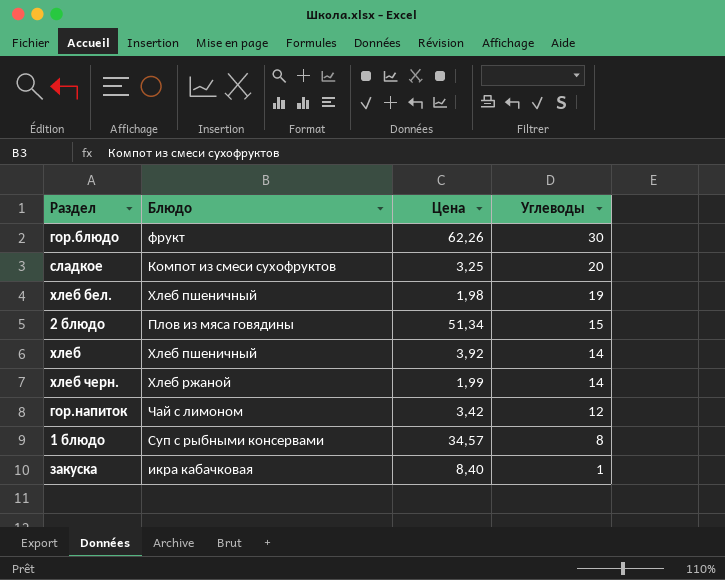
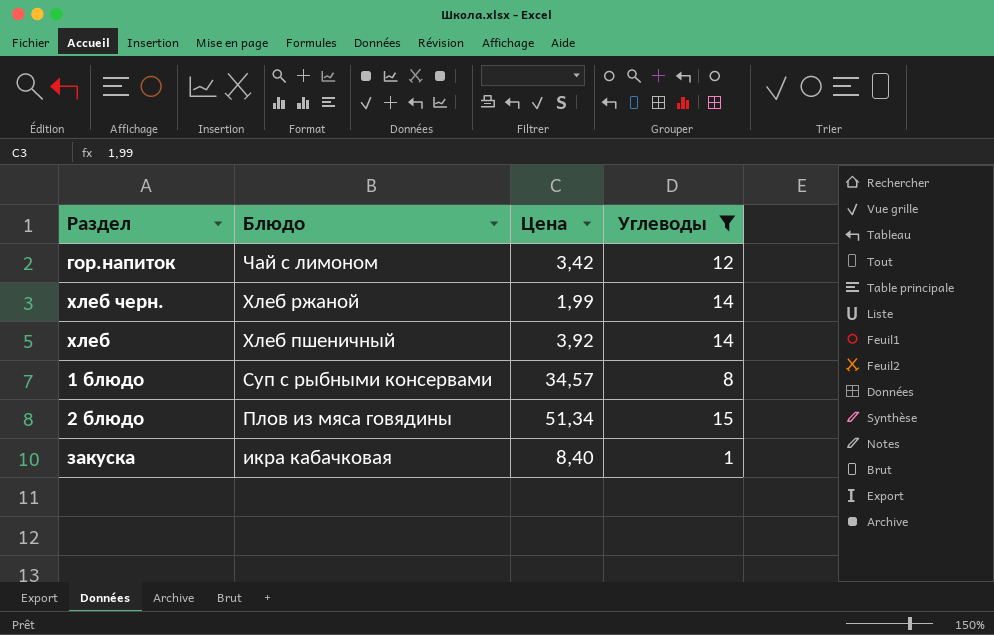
filter: none -> Углеводы <= 15
row order: Углеводы descending -> Блюдо descending

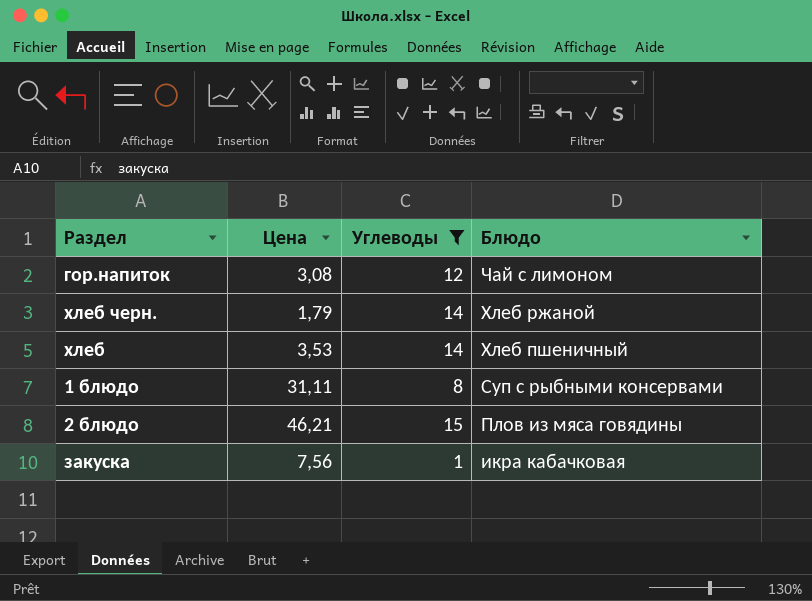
column Блюдо | position: 2 -> 4
гор.напиток | Цена: 3,42 -> 3,08
хлеб черн. | Цена: 1,99 -> 1,79
хлеб | Цена: 3,92 -> 3,53
1 блюдо | Цена: 34,57 -> 31,11
2 блюдо | Цена: 51,34 -> 46,21
закуска | Цена: 8,40 -> 7,56

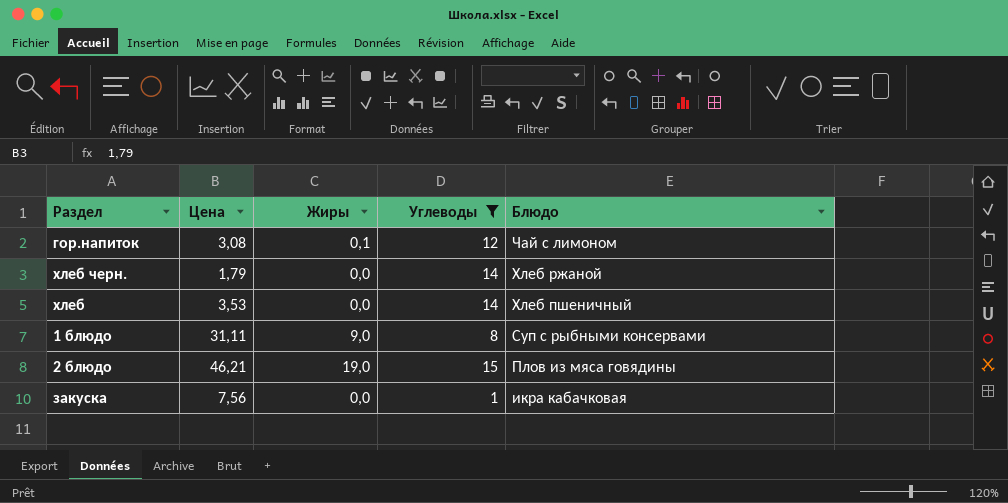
column Жиры | position: none -> 3

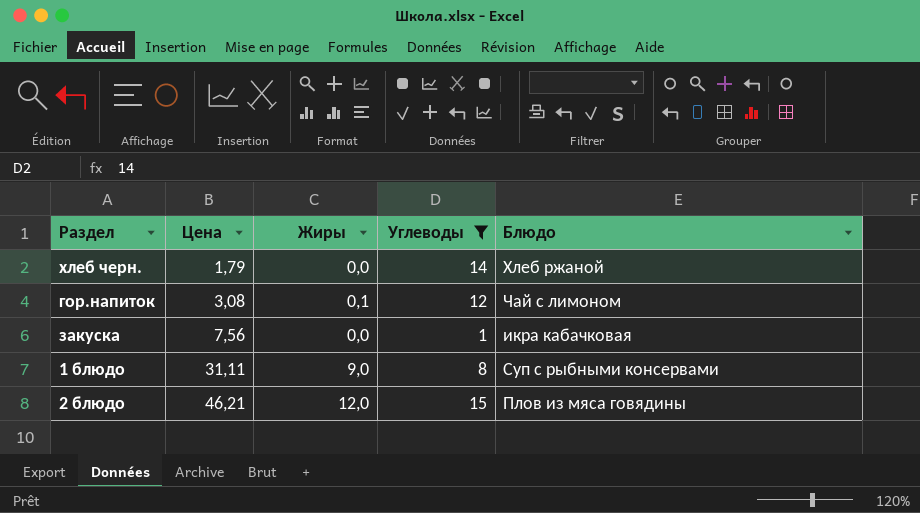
row order: Блюдо descending -> Цена ascending
row хлеб: 3,53 | 0,0 | 14 | Хлеб пшеничный -> none
2 блюдо | Жиры: 19,0 -> 12,0

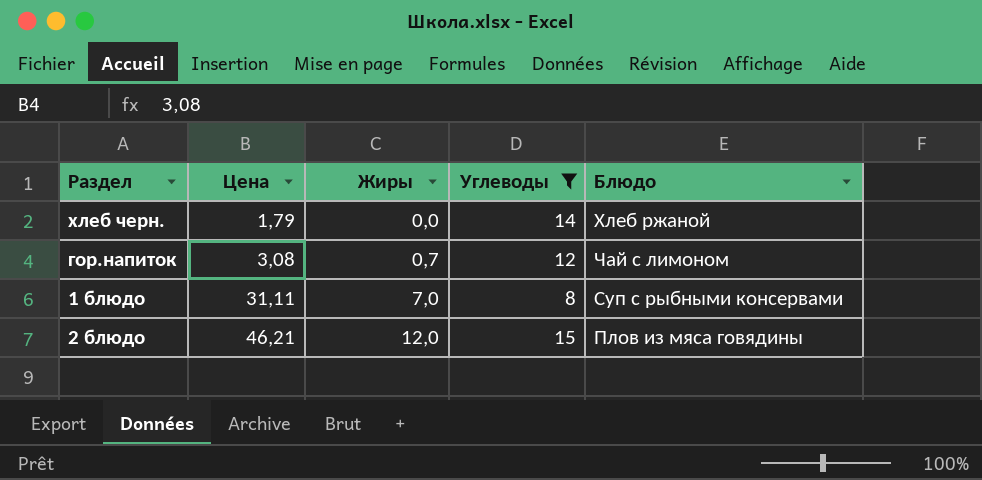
row закуска: 7,56 | 0,0 | 1 | икра кабачковая -> none
гор.напиток | Жиры: 0,1 -> 0,7
1 блюдо | Жиры: 9,0 -> 7,0

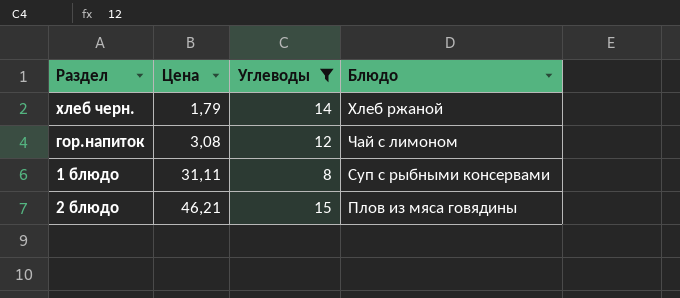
column Жиры | position: 3 -> none

